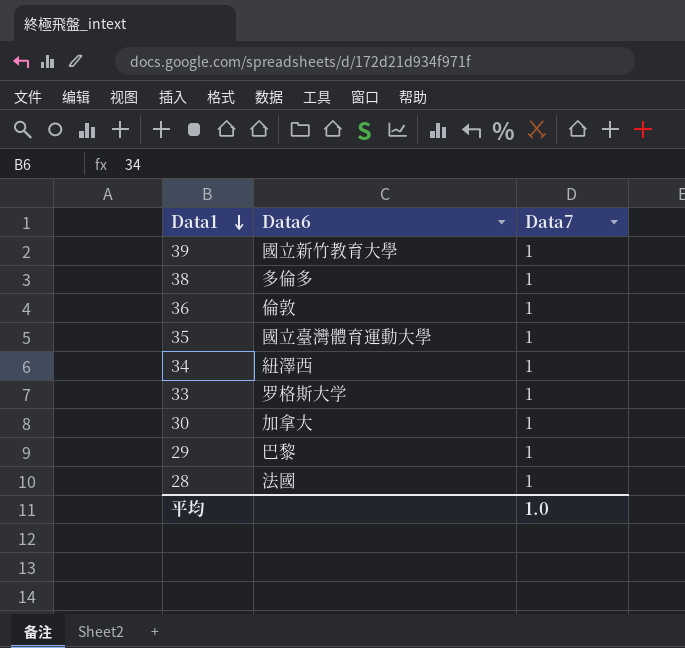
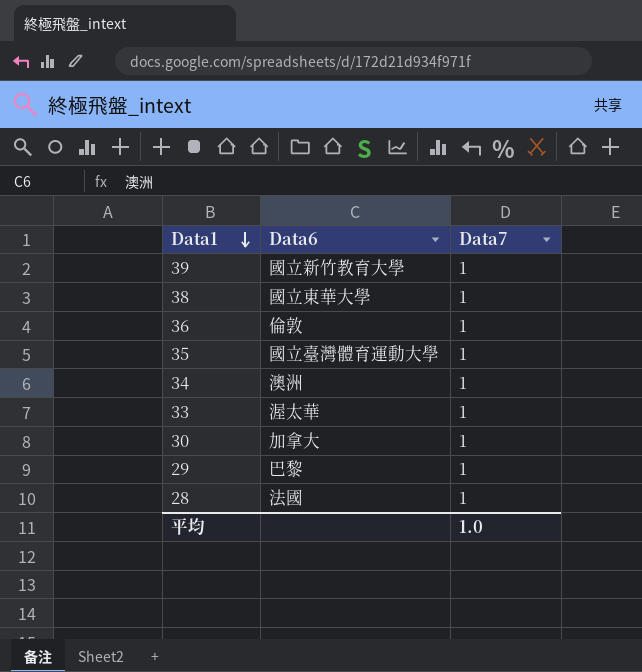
38 | Data6: 多倫多 -> 國立東華大學
34 | Data6: 紐澤西 -> 澳洲
33 | Data6: 罗格斯大学 -> 渥太華

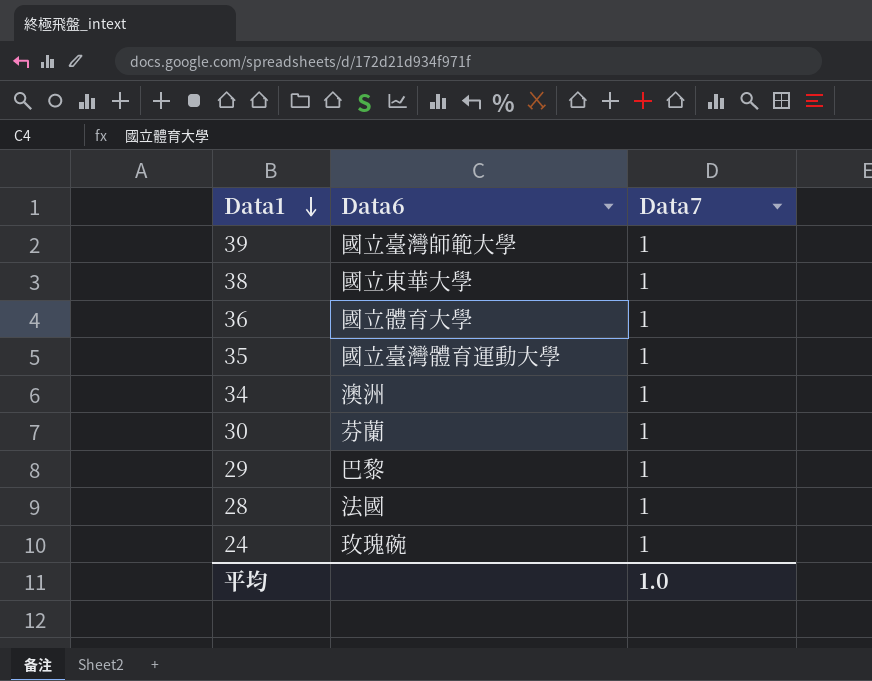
row 33: 渥太華 | 1 -> none
39 | Data6: 國立新竹教育大學 -> 國立臺灣師範大學
36 | Data6: 倫敦 -> 國立體育大學
30 | Data6: 加拿大 -> 芬蘭
row 24: none -> 玫瑰碗 | 1

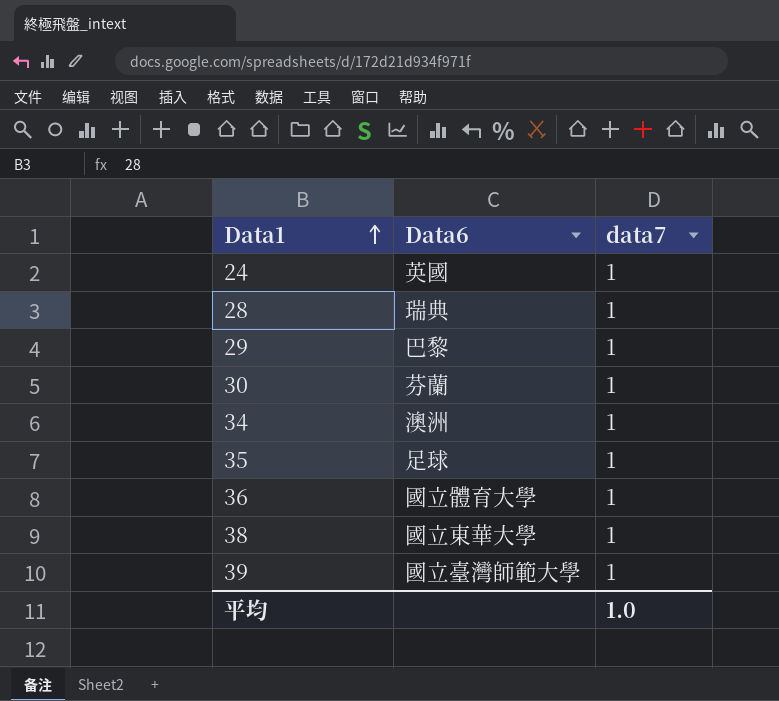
row order: Data1 descending -> Data1 ascending
column name: Data7 -> data7
24 | Data6: 玫瑰碗 -> 英國
28 | Data6: 法國 -> 瑞典
35 | Data6: 國立臺灣體育運動大學 -> 足球

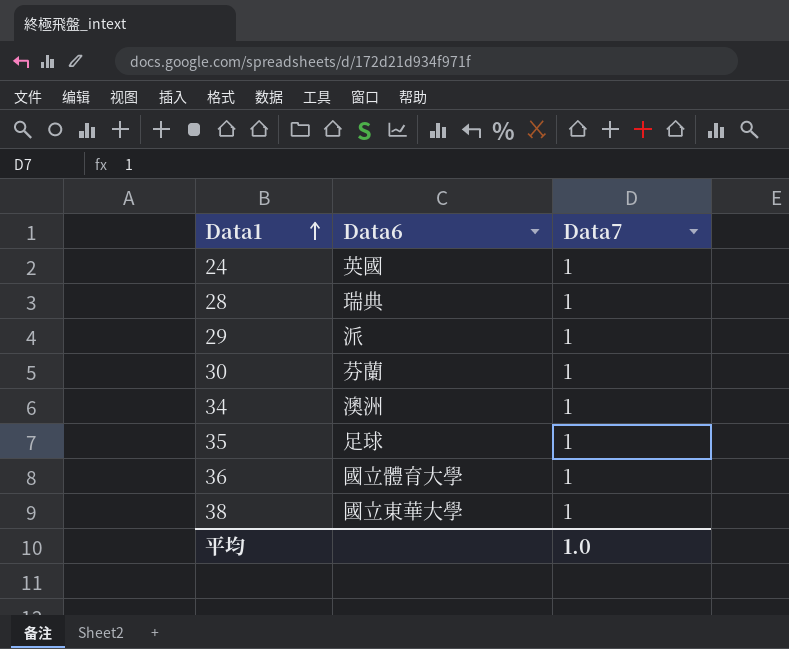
column name: data7 -> Data7
row 39: 國立臺灣師範大學 | 1 -> none
29 | Data6: 巴黎 -> 派

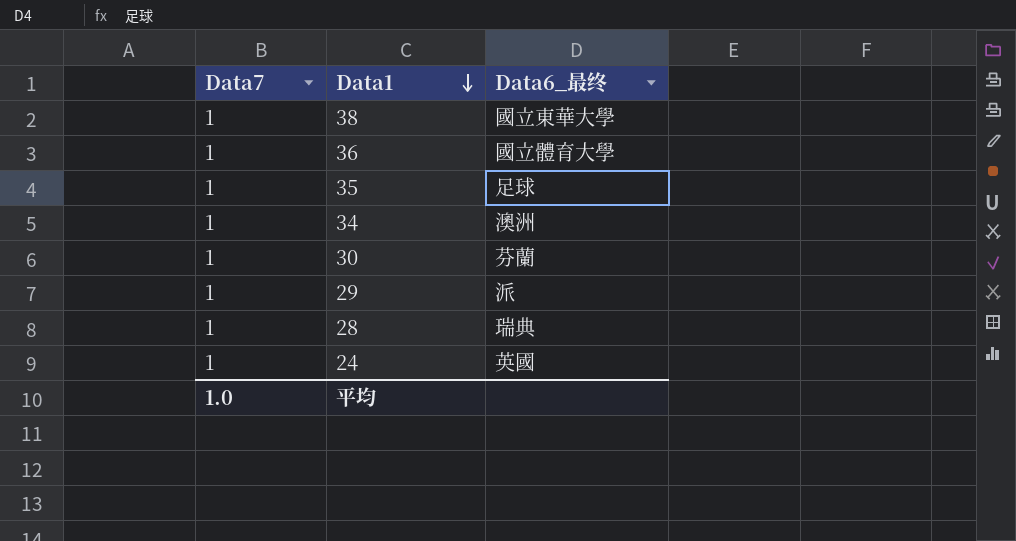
row order: Data1 ascending -> Data1 descending
column Data7 | position: 3 -> 1
column name: Data6 -> Data6_最终

